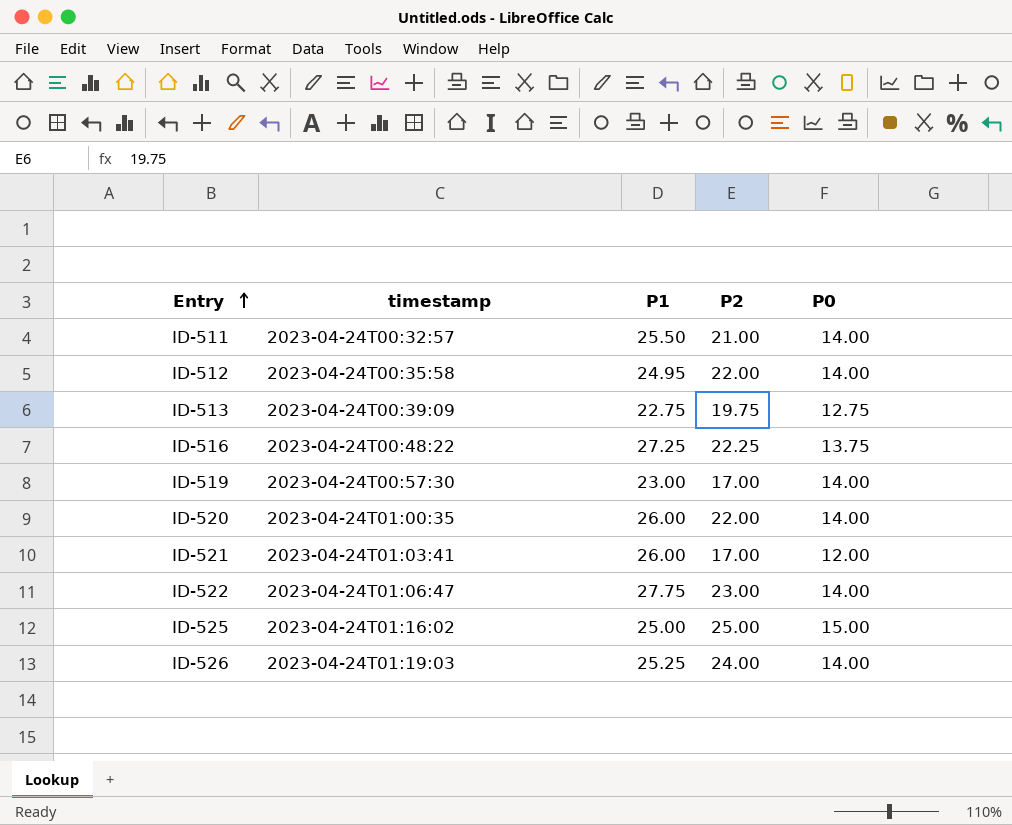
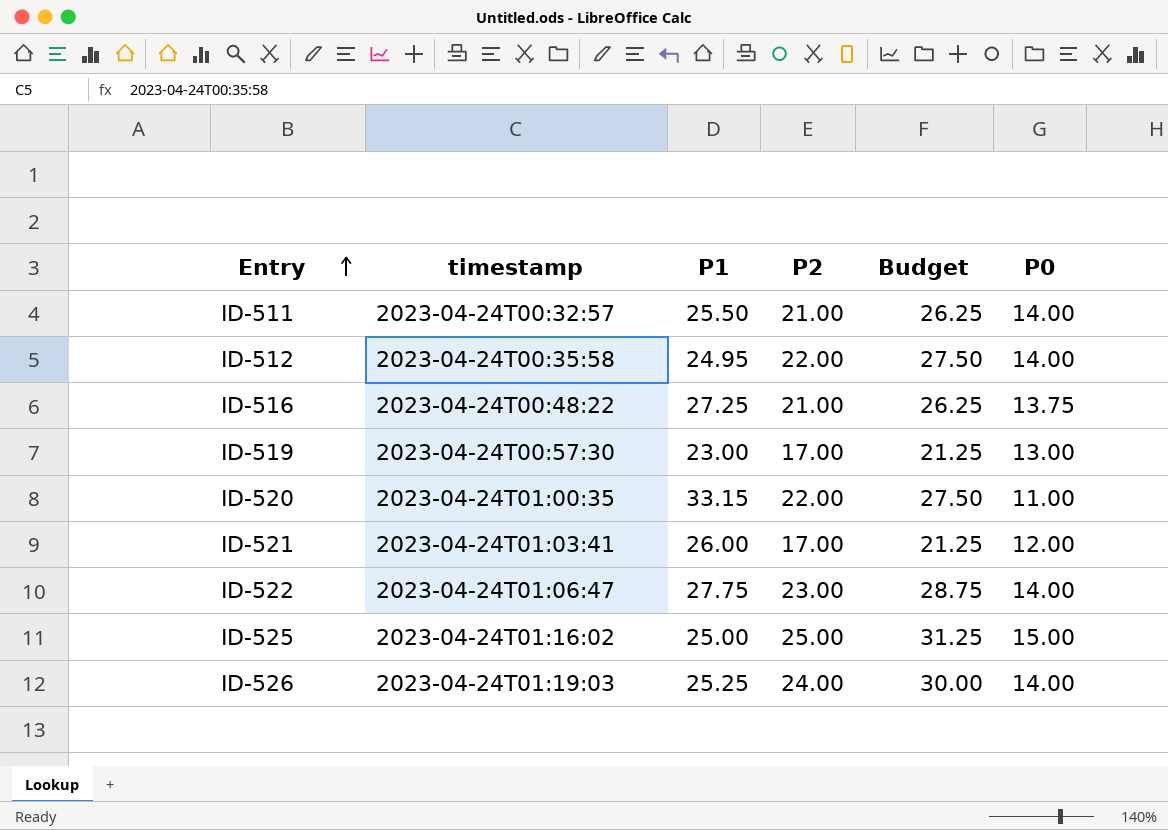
column Budget | formula: none -> [P2] * 1.25
row ID-513: 2023-04-24T00:39:09 | 22.75 | 19.75 | 12.75 -> none
ID-516 | P2: 22.25 -> 21.00
ID-519 | P0: 14.00 -> 13.00
ID-520 | P1: 26.00 -> 33.15
ID-520 | P0: 14.00 -> 11.00

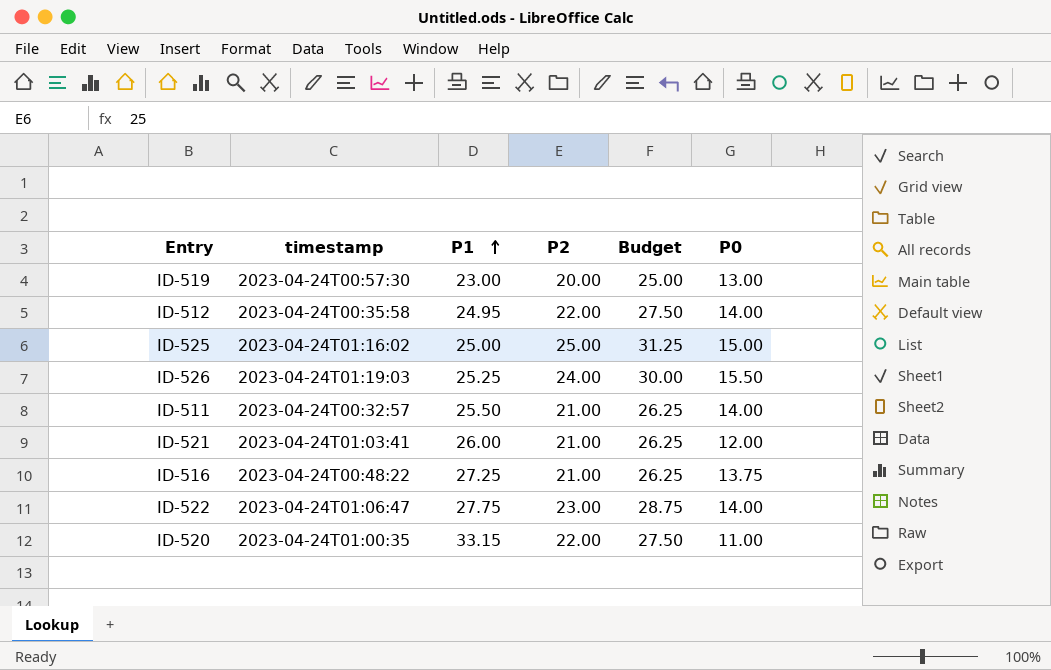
row order: Entry ascending -> P1 ascending
ID-519 | P2: 17.00 -> 20.00
ID-519 | Budget: 21.25 -> 25.00
ID-526 | P0: 14.00 -> 15.50
ID-521 | P2: 17.00 -> 21.00
ID-521 | Budget: 21.25 -> 26.25

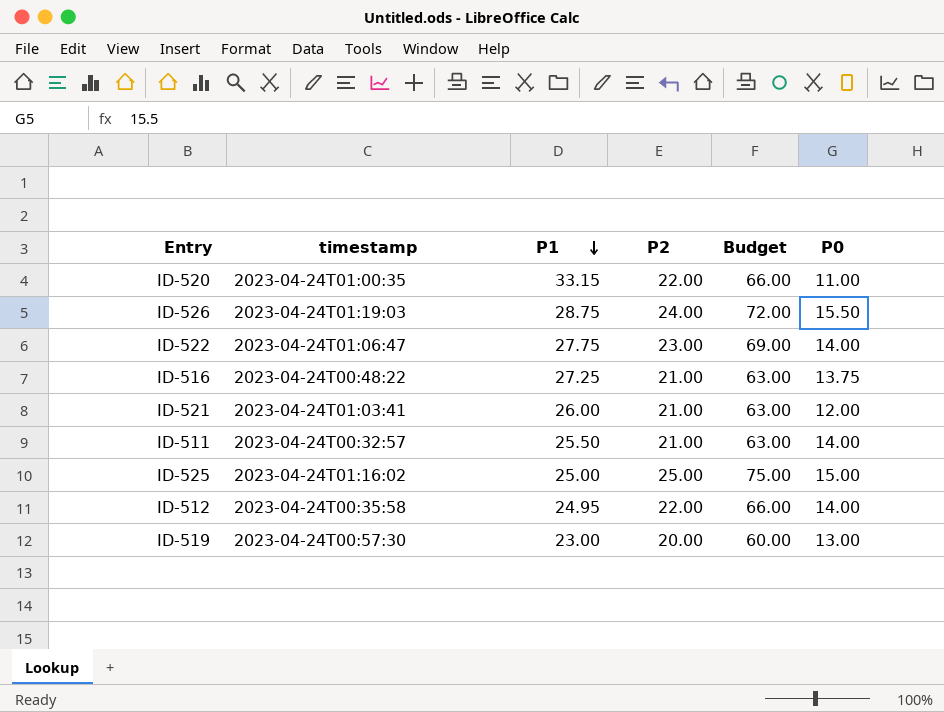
row order: P1 ascending -> P1 descending
column Budget | formula: [P2] * 1.25 -> [P2] * 3
ID-526 | P1: 25.25 -> 28.75

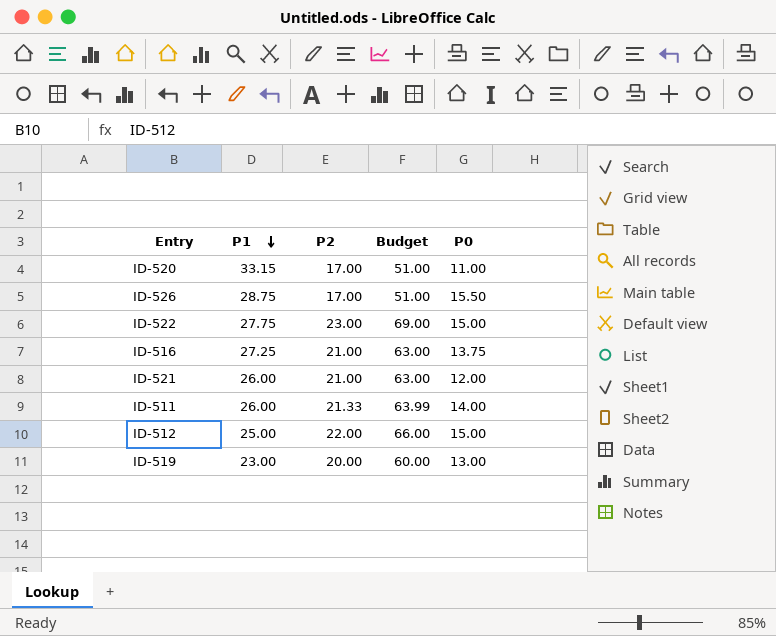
column timestamp | position: 2 -> none
row ID-525: 2023-04-24T01:16:02 | 25.00 | 25.00 | 75.00 | 15.00 -> none
ID-520 | P2: 22.00 -> 17.00
ID-520 | Budget: 66.00 -> 51.00
ID-526 | P2: 24.00 -> 17.00
ID-526 | Budget: 72.00 -> 51.00
ID-522 | P0: 14.00 -> 15.00
ID-511 | P1: 25.50 -> 26.00
ID-511 | P2: 21.00 -> 21.33
ID-511 | Budget: 63.00 -> 63.99
ID-512 | P1: 24.95 -> 25.00
ID-512 | P0: 14.00 -> 15.00

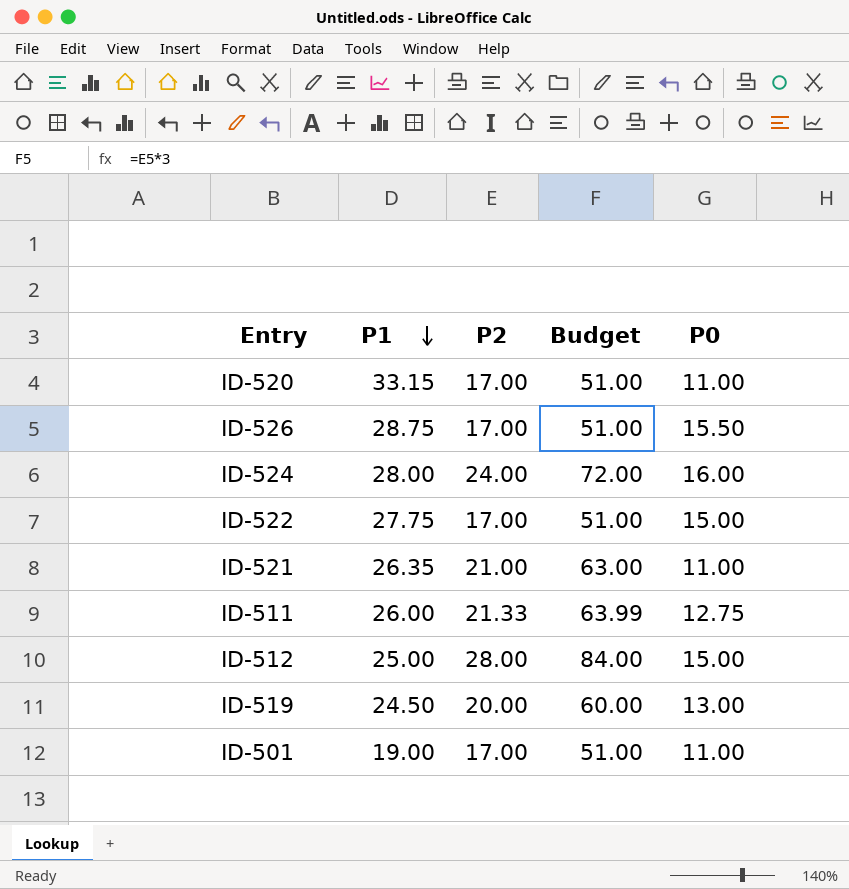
row ID-516: 27.25 | 21.00 | 63.00 | 13.75 -> none
row ID-524: none -> 28.00 | 24.00 | 72.00 | 16.00
ID-522 | P2: 23.00 -> 17.00
ID-522 | Budget: 69.00 -> 51.00
ID-521 | P1: 26.00 -> 26.35
ID-521 | P0: 12.00 -> 11.00
ID-511 | P0: 14.00 -> 12.75
ID-512 | P2: 22.00 -> 28.00
ID-512 | Budget: 66.00 -> 84.00
ID-519 | P1: 23.00 -> 24.50
row ID-501: none -> 19.00 | 17.00 | 51.00 | 11.00

